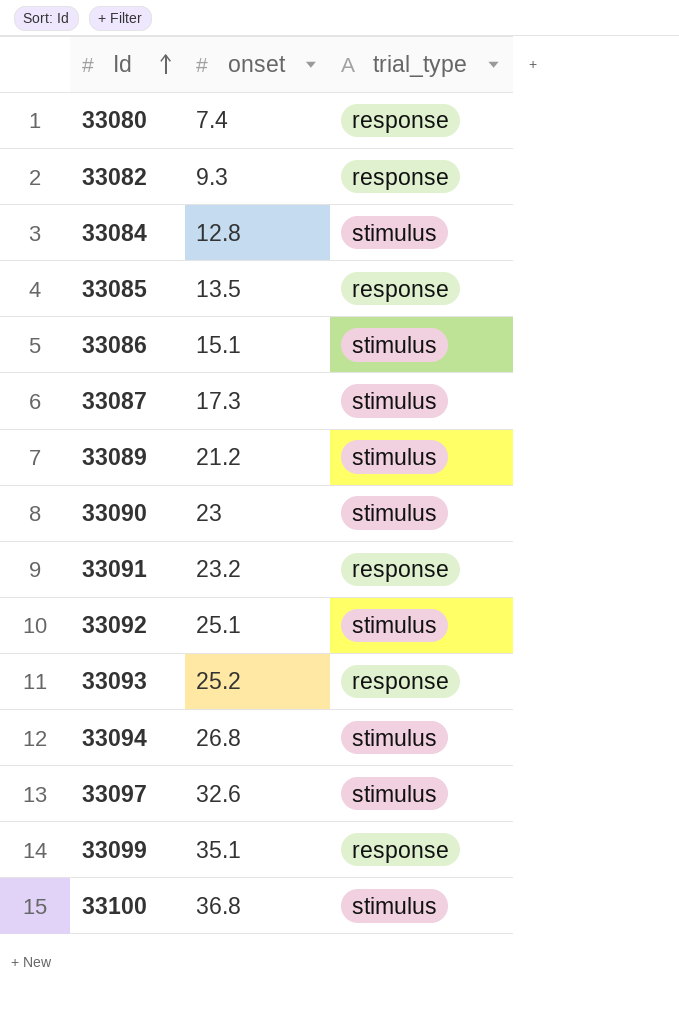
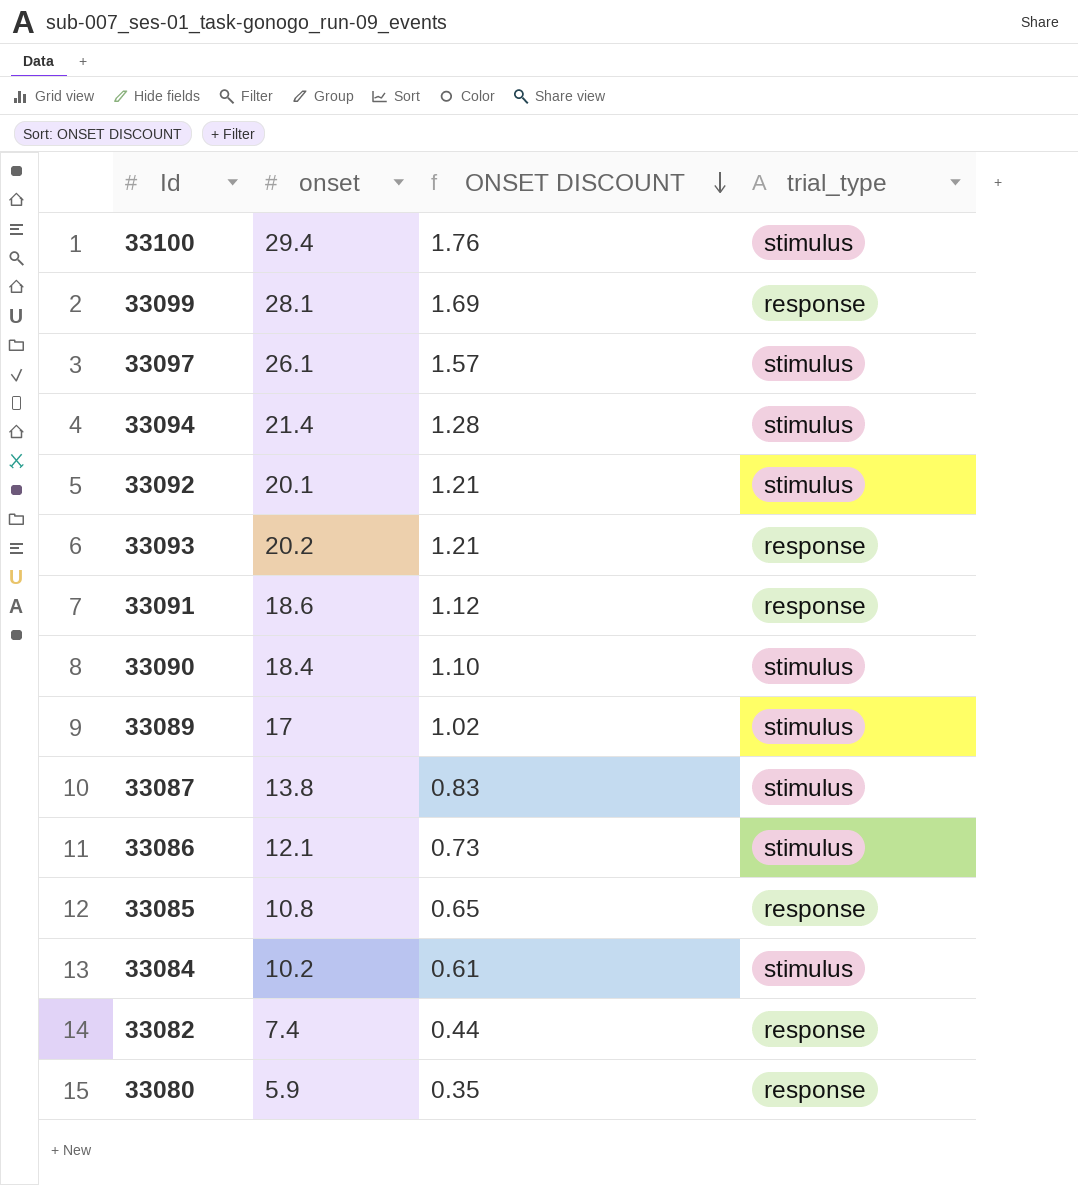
row order: Id ascending -> ONSET DISCOUNT descending
column ONSET DISCOUNT | formula: none -> [onset] * 0.06
33100 | onset: 36.8 -> 29.4
33099 | onset: 35.1 -> 28.1
33097 | onset: 32.6 -> 26.1
33094 | onset: 26.8 -> 21.4
33092 | onset: 25.1 -> 20.1
33093 | onset: 25.2 -> 20.2
33091 | onset: 23.2 -> 18.6
33090 | onset: 23 -> 18.4
33089 | onset: 21.2 -> 17
33087 | onset: 17.3 -> 13.8
33086 | onset: 15.1 -> 12.1
33085 | onset: 13.5 -> 10.8
33084 | onset: 12.8 -> 10.2
33082 | onset: 9.3 -> 7.4
33080 | onset: 7.4 -> 5.9

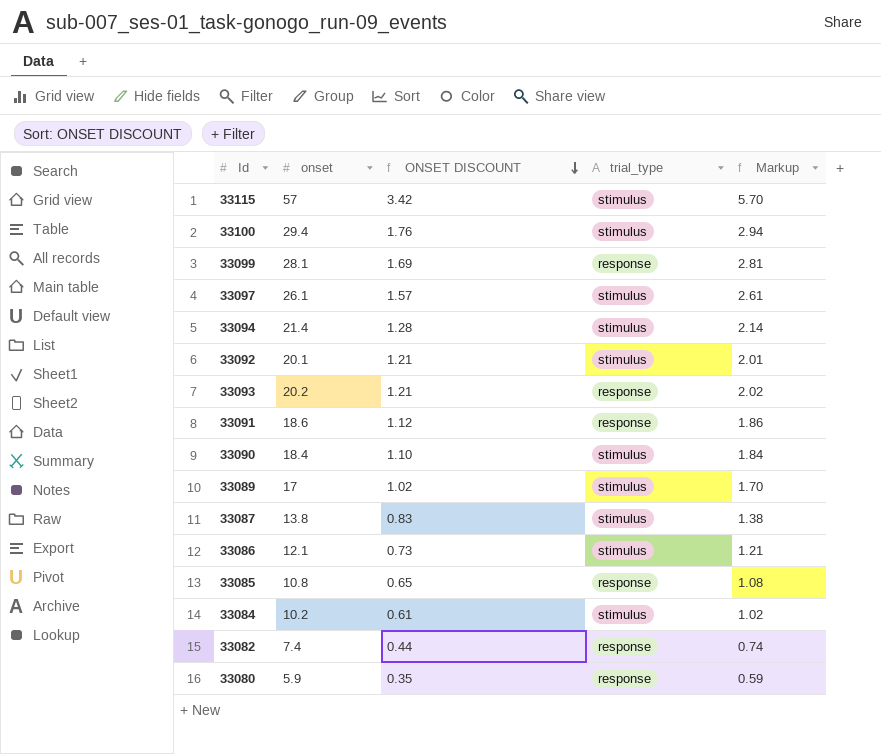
column Markup | formula: none -> [onset] * 0.1
row 33115: none -> 57 | 3.42 | stimulus | 5.70

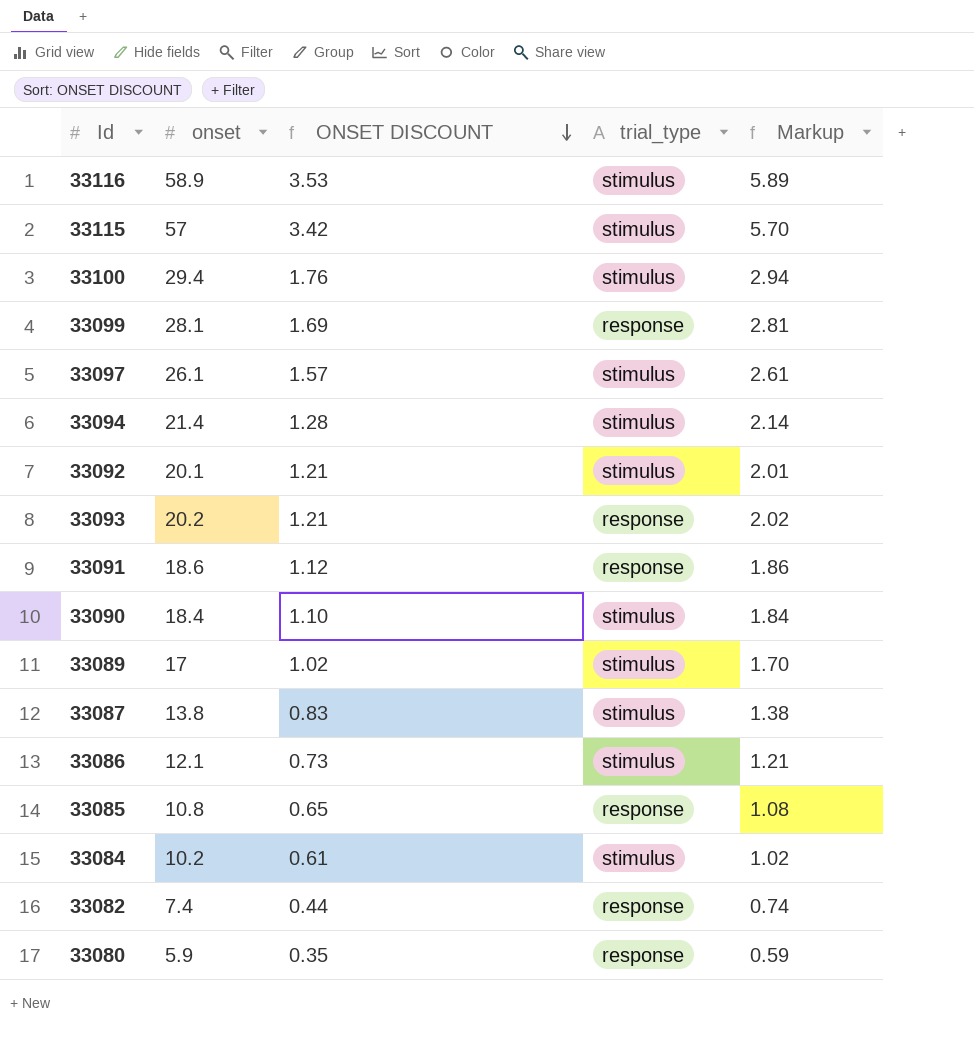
row 33116: none -> 58.9 | 3.53 | stimulus | 5.89

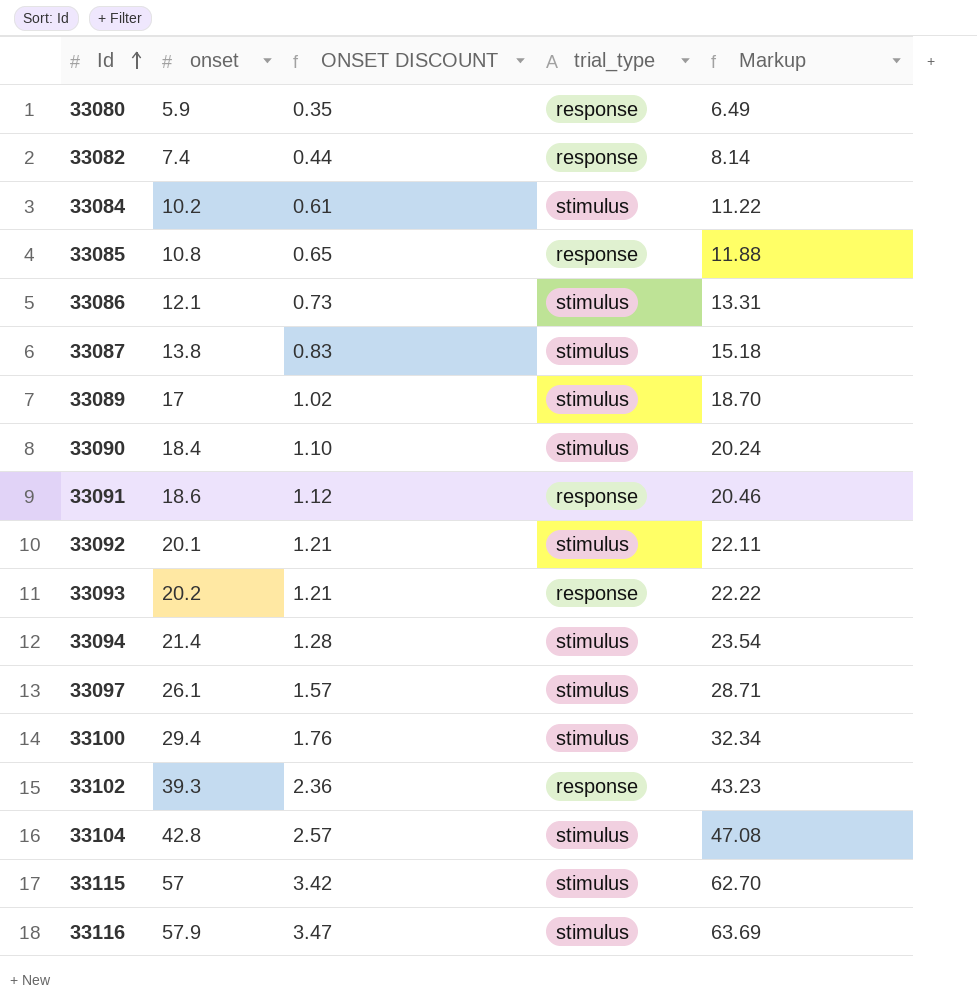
row order: ONSET DISCOUNT descending -> Id ascending
column Markup | formula: [onset] * 0.1 -> [onset] * 1.1
row 33099: 28.1 | 1.69 | response | 2.81 -> none
row 33102: none -> 39.3 | 2.36 | response | 43.23
row 33104: none -> 42.8 | 2.57 | stimulus | 47.08
33116 | onset: 58.9 -> 57.9
33116 | ONSET DISCOUNT: 3.53 -> 3.47

